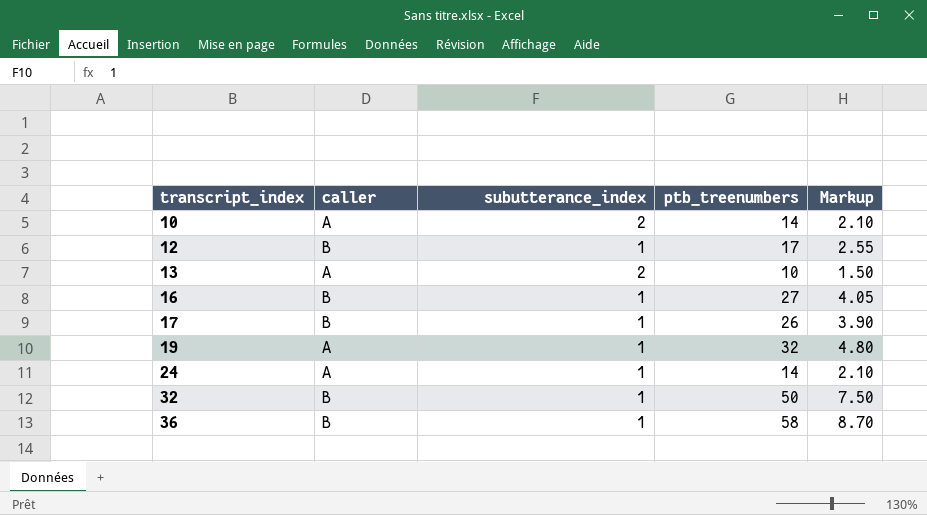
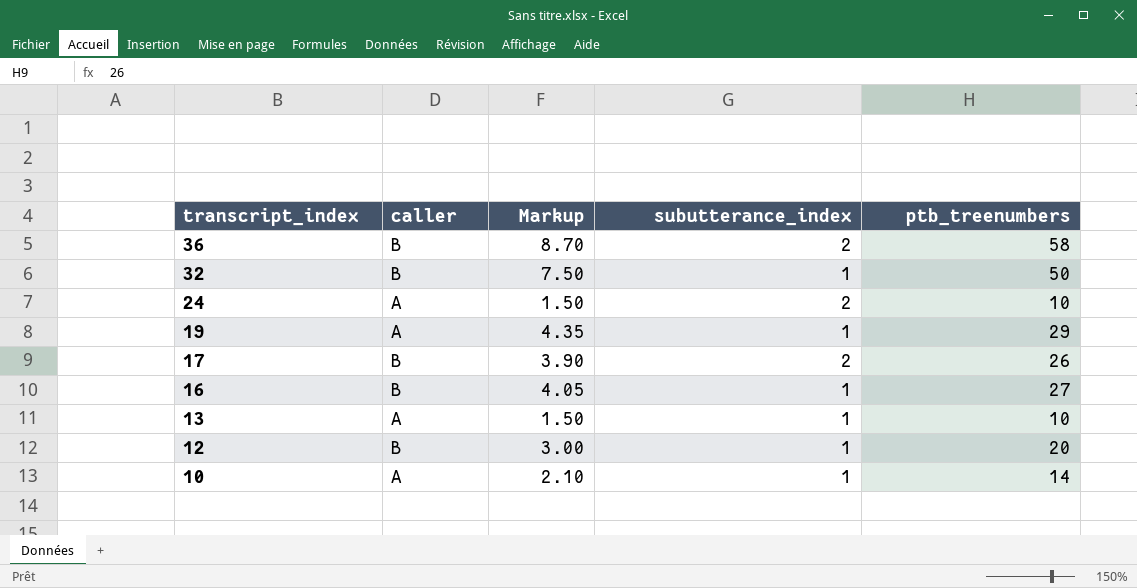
row order: transcript_index ascending -> transcript_index descending
column Markup | position: 5 -> 3
36 | subutterance_index: 1 -> 2
24 | Markup: 2.10 -> 1.50
24 | subutterance_index: 1 -> 2
24 | ptb_treenumbers: 14 -> 10
19 | Markup: 4.80 -> 4.35
19 | ptb_treenumbers: 32 -> 29
17 | subutterance_index: 1 -> 2
13 | subutterance_index: 2 -> 1
12 | Markup: 2.55 -> 3.00
12 | ptb_treenumbers: 17 -> 20
10 | subutterance_index: 2 -> 1

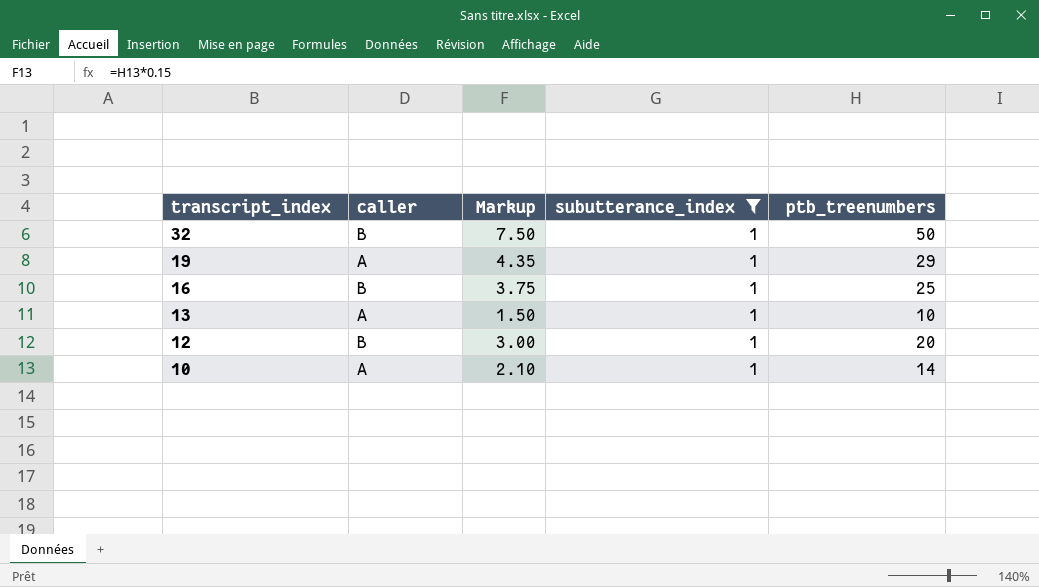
filter: none -> subutterance_index = 1
16 | Markup: 4.05 -> 3.75
16 | ptb_treenumbers: 27 -> 25

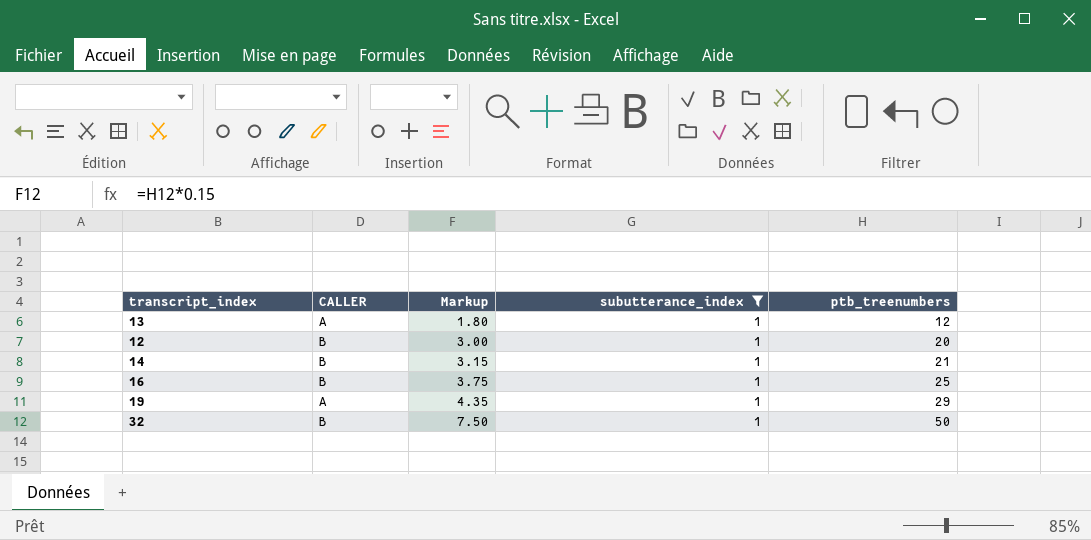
row order: transcript_index descending -> Markup ascending
column name: caller -> CALLER
row 10: A | 2.10 | 1 | 14 -> none
13 | Markup: 1.50 -> 1.80
13 | ptb_treenumbers: 10 -> 12
row 14: none -> B | 3.15 | 1 | 21

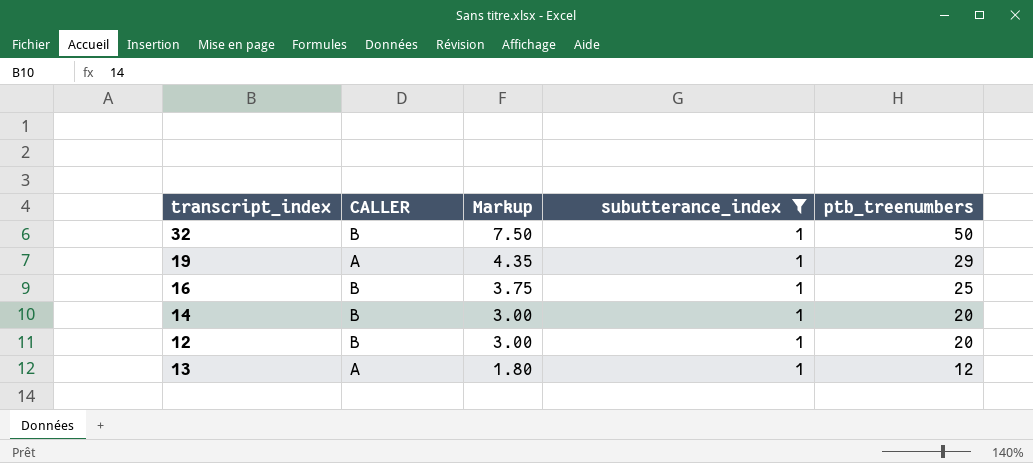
row order: Markup ascending -> Markup descending
14 | Markup: 3.15 -> 3.00
14 | ptb_treenumbers: 21 -> 20

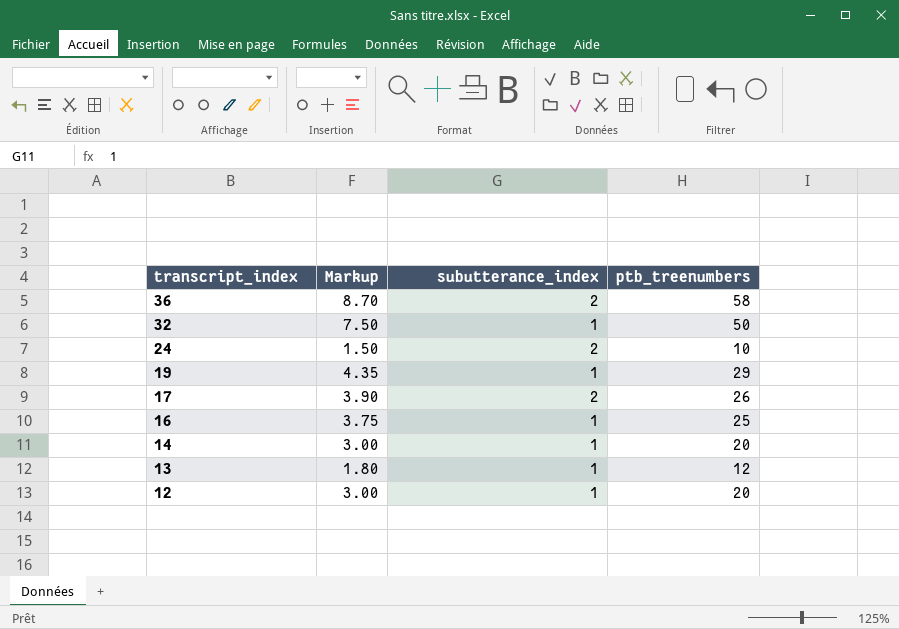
filter: subutterance_index = 1 -> none
row order: Markup descending -> transcript_index descending
column CALLER | position: 2 -> none

